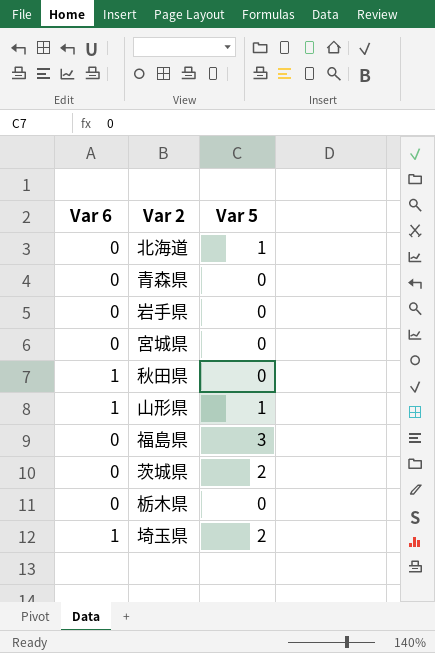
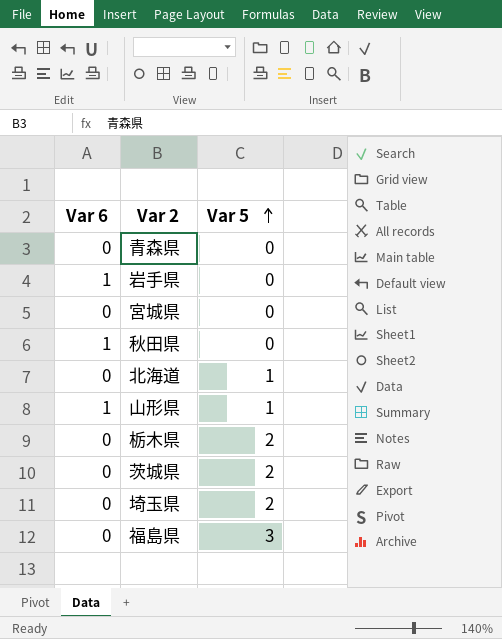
row order: none -> Var 5 ascending
岩手県 | Var 6: 0 -> 1
栃木県 | Var 5: 0 -> 2
埼玉県 | Var 6: 1 -> 0

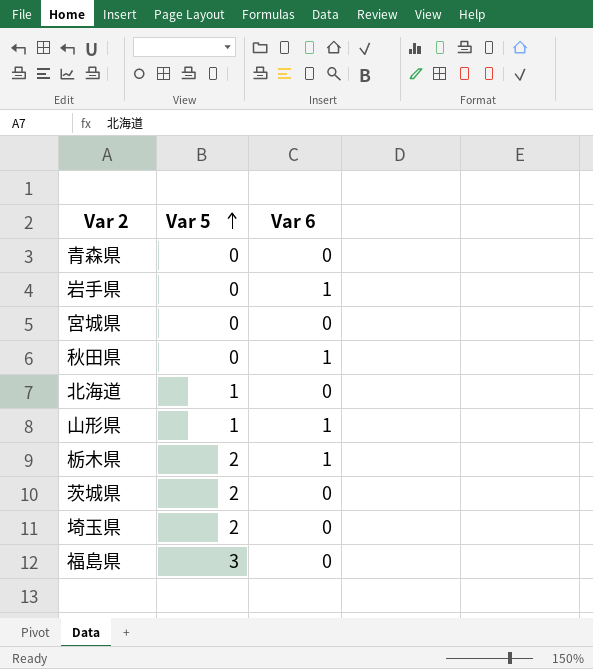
column Var 6 | position: 1 -> 3
栃木県 | Var 6: 0 -> 1

